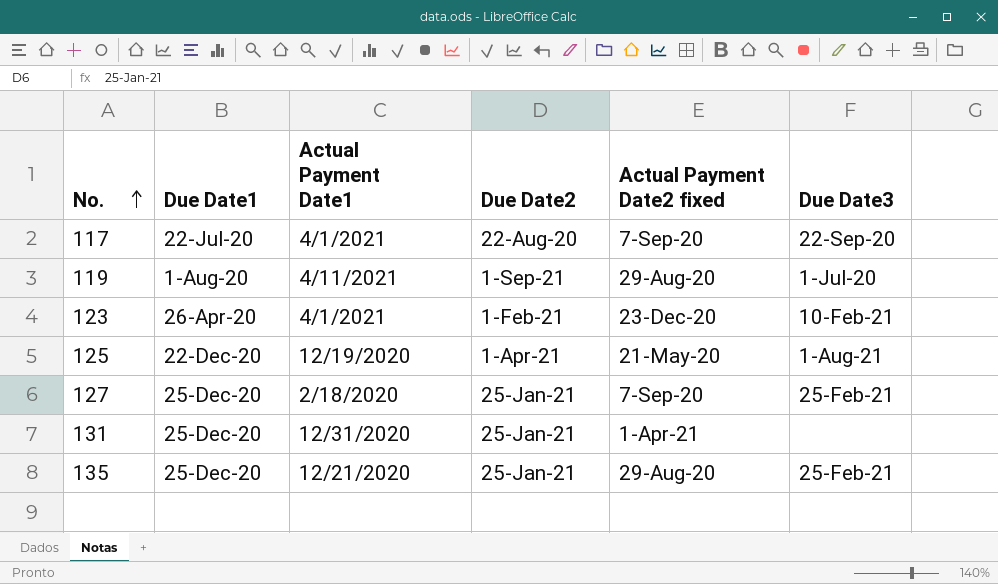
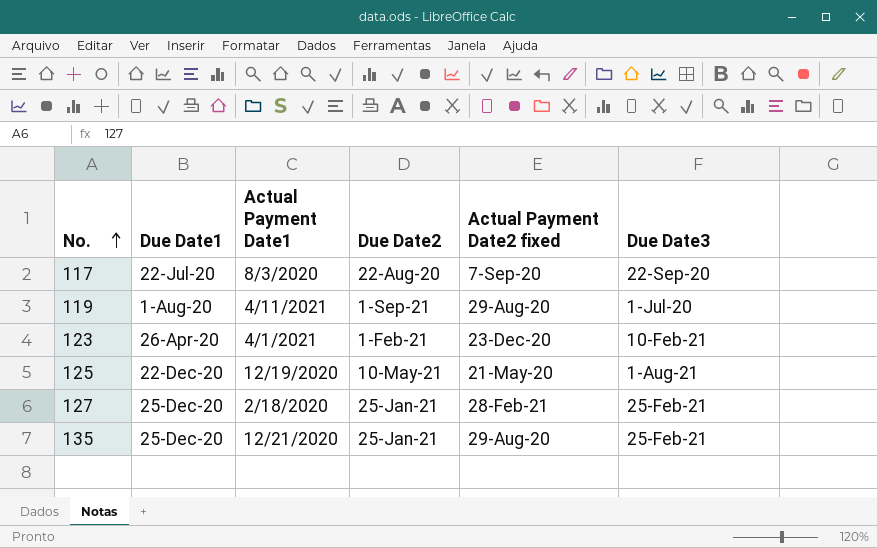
row 131: 25-Dec-20 | 12/31/2020 | 25-Jan-21 | 1-Apr-21 | none -> none
117 | Actual Payment Date1: 4/1/2021 -> 8/3/2020
125 | Due Date2: 1-Apr-21 -> 10-May-21
127 | Actual Payment Date2 fixed: 7-Sep-20 -> 28-Feb-21

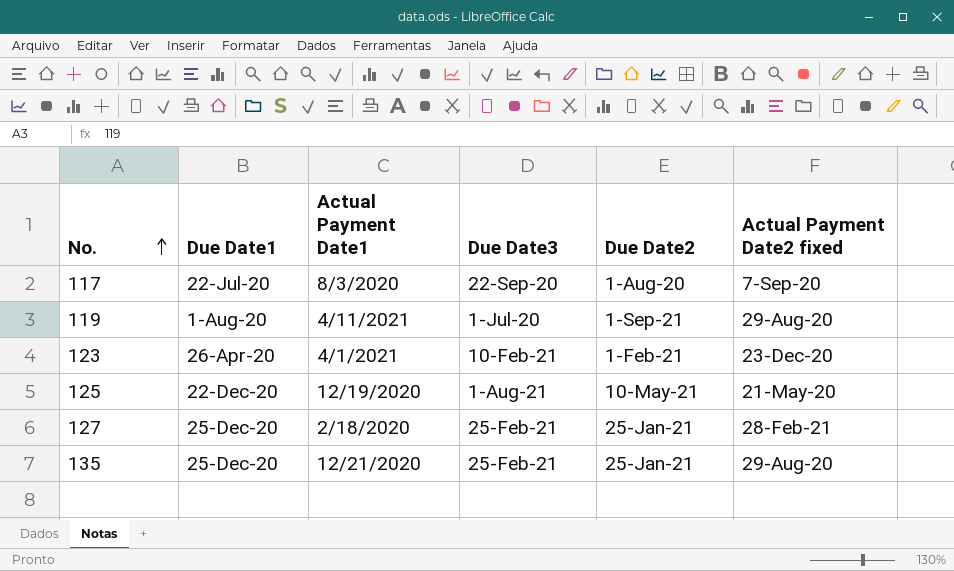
column Due Date3 | position: 6 -> 4
117 | Due Date2: 22-Aug-20 -> 1-Aug-20

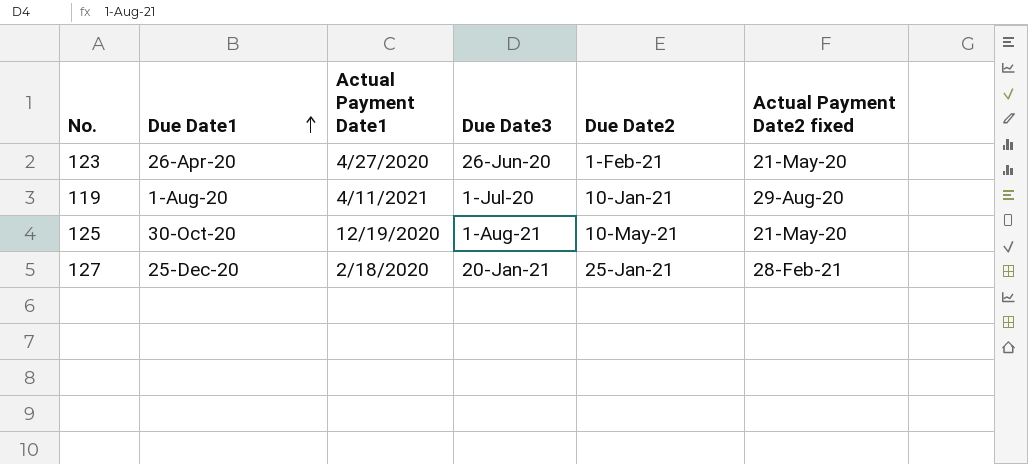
row order: No. ascending -> Due Date1 ascending
row 117: 22-Jul-20 | 8/3/2020 | 22-Sep-20 | 1-Aug-20 | 7-Sep-20 -> none
row 135: 25-Dec-20 | 12/21/2020 | 25-Feb-21 | 25-Jan-21 | 29-Aug-20 -> none
123 | Actual Payment Date1: 4/1/2021 -> 4/27/2020
123 | Due Date3: 10-Feb-21 -> 26-Jun-20
123 | Actual Payment Date2 fixed: 23-Dec-20 -> 21-May-20
119 | Due Date2: 1-Sep-21 -> 10-Jan-21
125 | Due Date1: 22-Dec-20 -> 30-Oct-20
127 | Due Date3: 25-Feb-21 -> 20-Jan-21

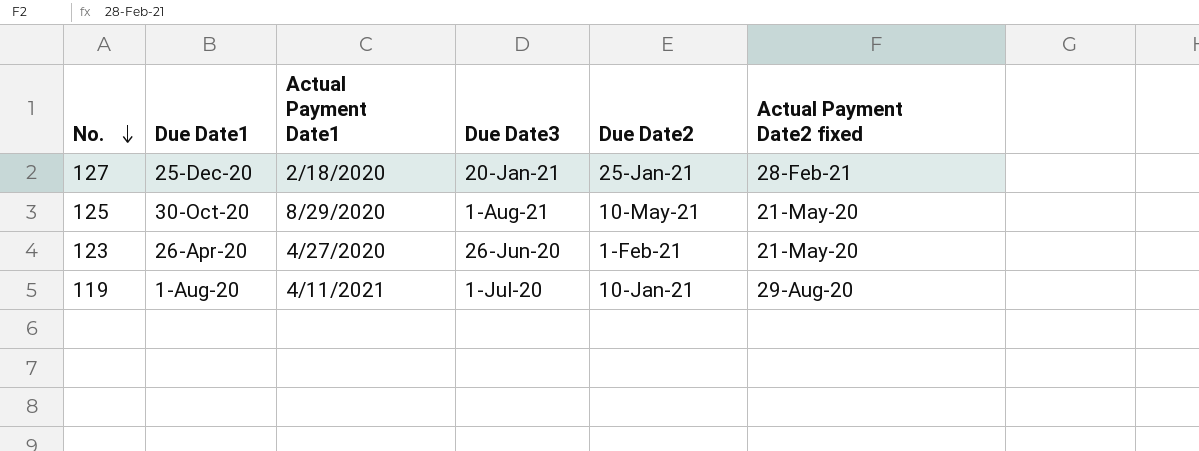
row order: Due Date1 ascending -> No. descending
125 | Actual Payment Date1: 12/19/2020 -> 8/29/2020

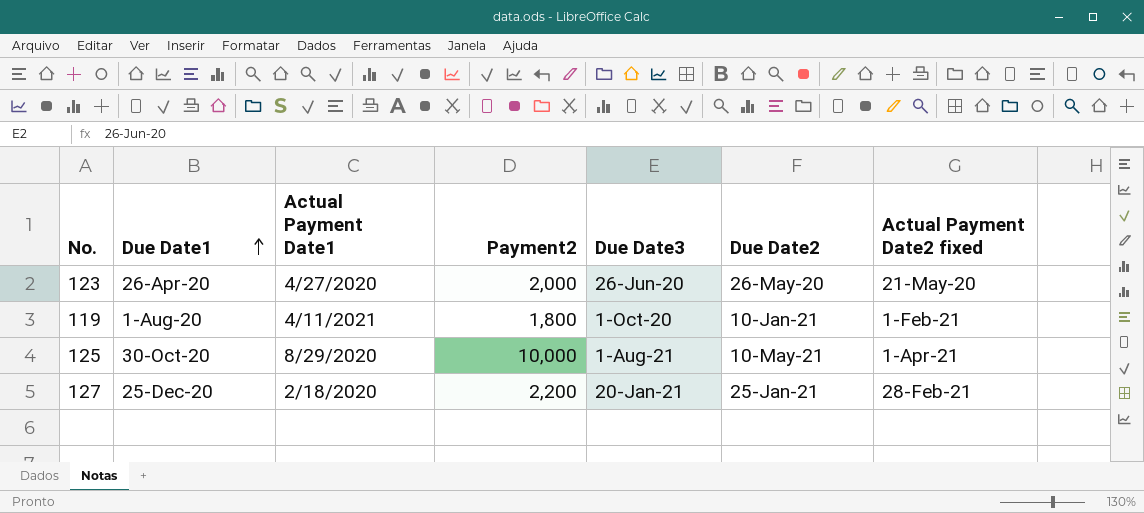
row order: No. descending -> Due Date1 ascending
column Payment2 | position: none -> 4
123 | Due Date2: 1-Feb-21 -> 26-May-20
119 | Due Date3: 1-Jul-20 -> 1-Oct-20
119 | Actual Payment Date2 fixed: 29-Aug-20 -> 1-Feb-21
125 | Actual Payment Date2 fixed: 21-May-20 -> 1-Apr-21

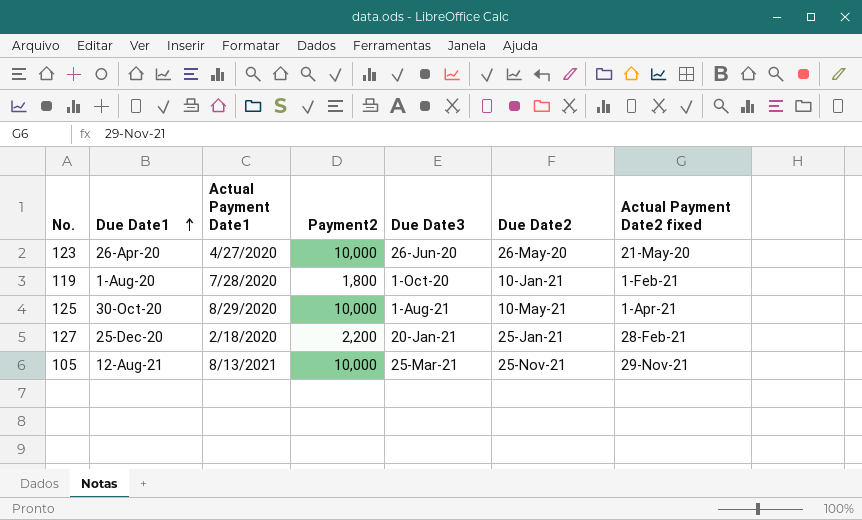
123 | Payment2: 2,000 -> 10,000
119 | Actual Payment Date1: 4/11/2021 -> 7/28/2020
row 105: none -> 12-Aug-21 | 8/13/2021 | 10,000 | 25-Mar-21 | 25-Nov-21 | 29-Nov-21

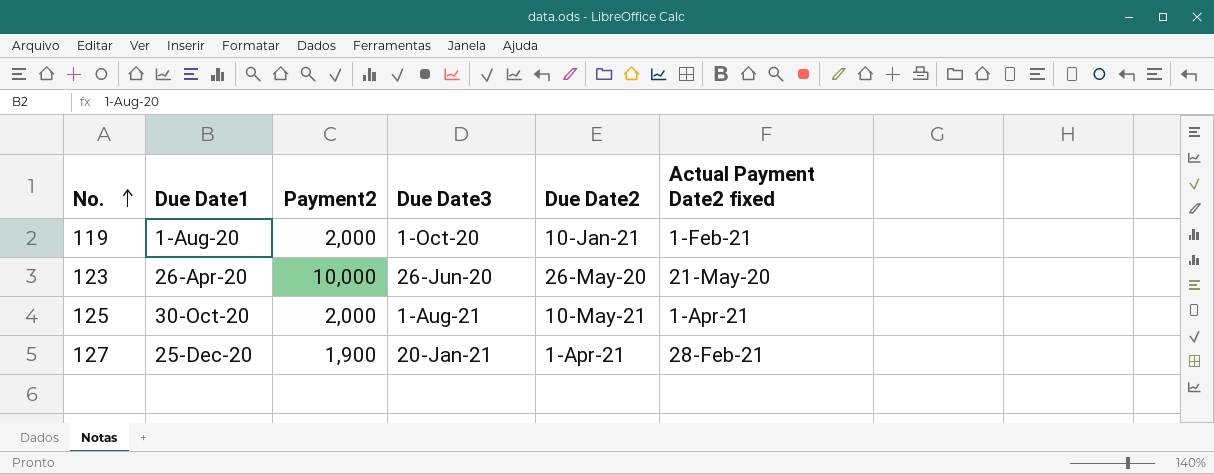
row order: Due Date1 ascending -> No. ascending
column Actual Payment Date1 | position: 3 -> none
row 105: 12-Aug-21 | 8/13/2021 | 10,000 | 25-Mar-21 | 25-Nov-21 | 29-Nov-21 -> none
119 | Payment2: 1,800 -> 2,000
125 | Payment2: 10,000 -> 2,000
127 | Payment2: 2,200 -> 1,900
127 | Due Date2: 25-Jan-21 -> 1-Apr-21

